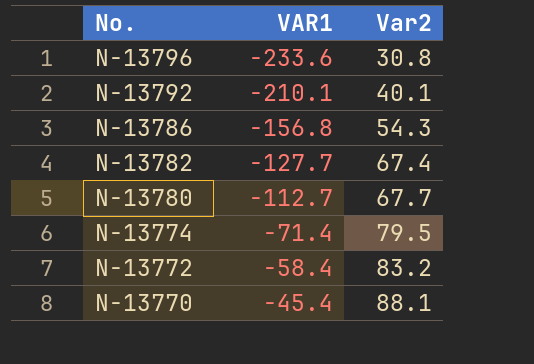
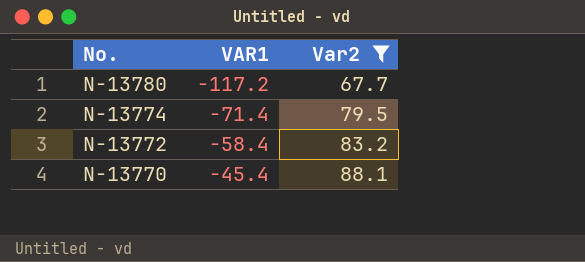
filter: none -> Var2 >= 67.7
N-13780 | VAR1: -112.7 -> -117.2

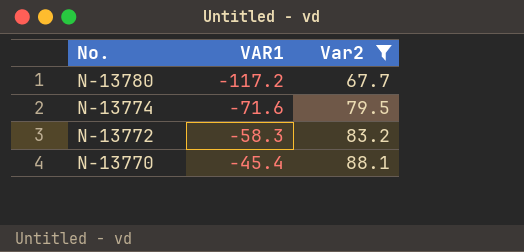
N-13774 | VAR1: -71.4 -> -71.6
N-13772 | VAR1: -58.4 -> -58.3

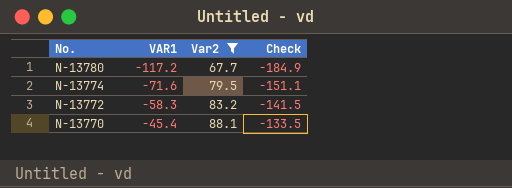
column Check | formula: none -> [VAR1] - [Var2]

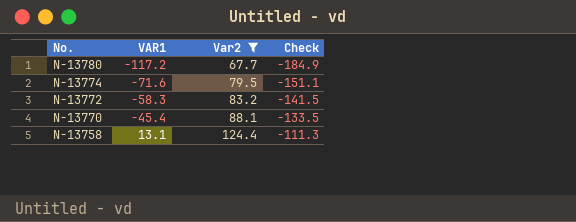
row N-13758: none -> 13.1 | 124.4 | -111.3

